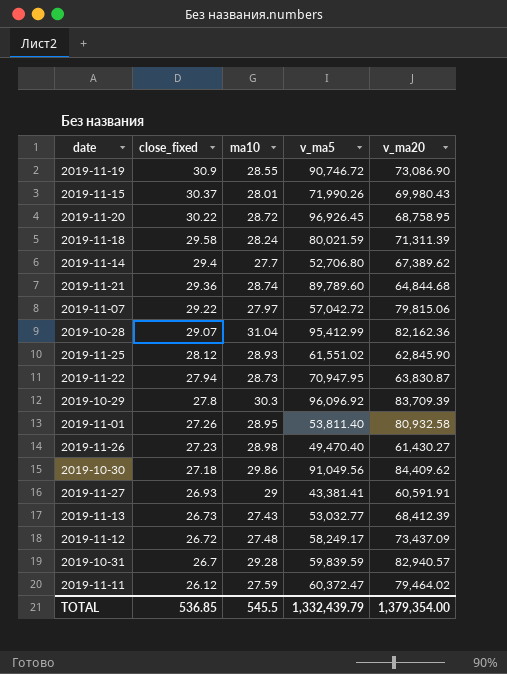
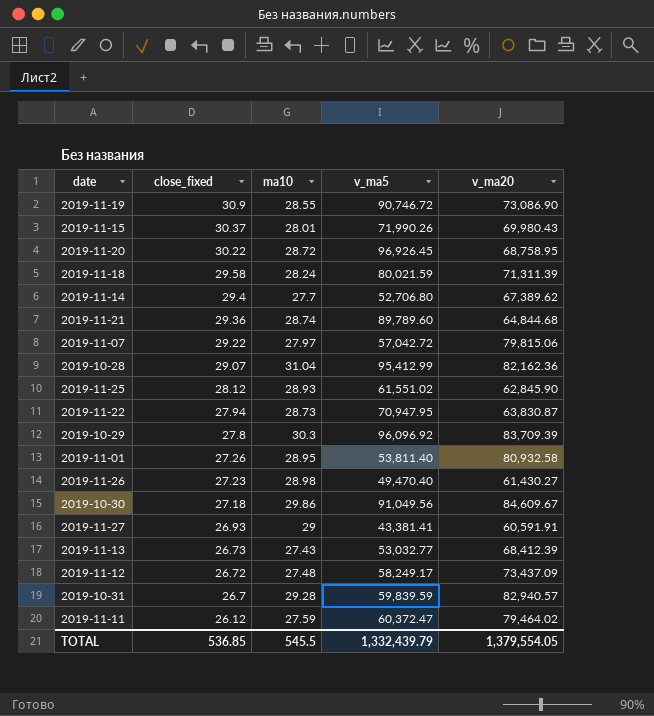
2019-10-30 | v_ma20: 84,409.62 -> 84,609.67
TOTAL | v_ma20: 1,379,354.00 -> 1,379,554.05

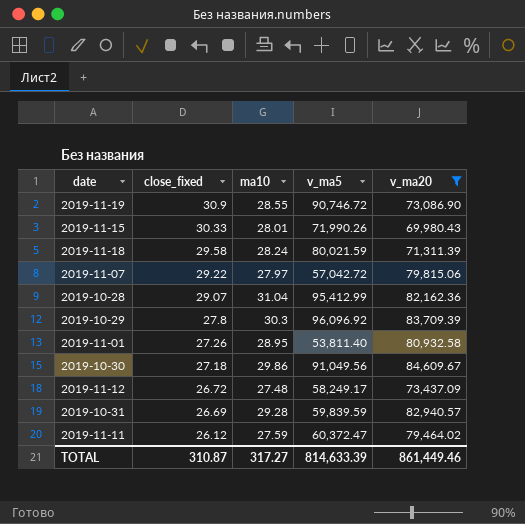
filter: none -> v_ma20 >= 69,980.43
2019-11-15 | close_fixed: 30.37 -> 30.33
2019-10-31 | close_fixed: 26.7 -> 26.69
TOTAL | close_fixed: 536.85 -> 310.87
TOTAL | ma10: 545.5 -> 317.27
TOTAL | v_ma5: 1,332,439.79 -> 814,633.39
TOTAL | v_ma20: 1,379,554.05 -> 861,449.46

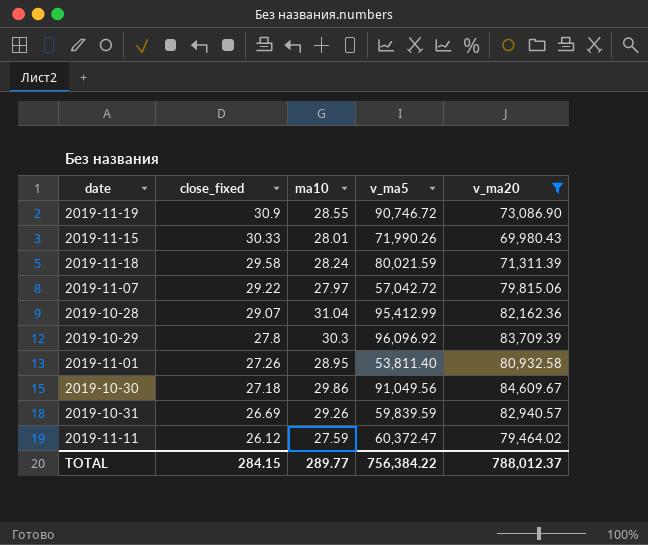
row 2019-11-12: 26.72 | 27.48 | 58,249.17 | 73,437.09 -> none
2019-10-31 | ma10: 29.28 -> 29.26
TOTAL | close_fixed: 310.87 -> 284.15
TOTAL | ma10: 317.27 -> 289.77
TOTAL | v_ma5: 814,633.39 -> 756,384.22
TOTAL | v_ma20: 861,449.46 -> 788,012.37

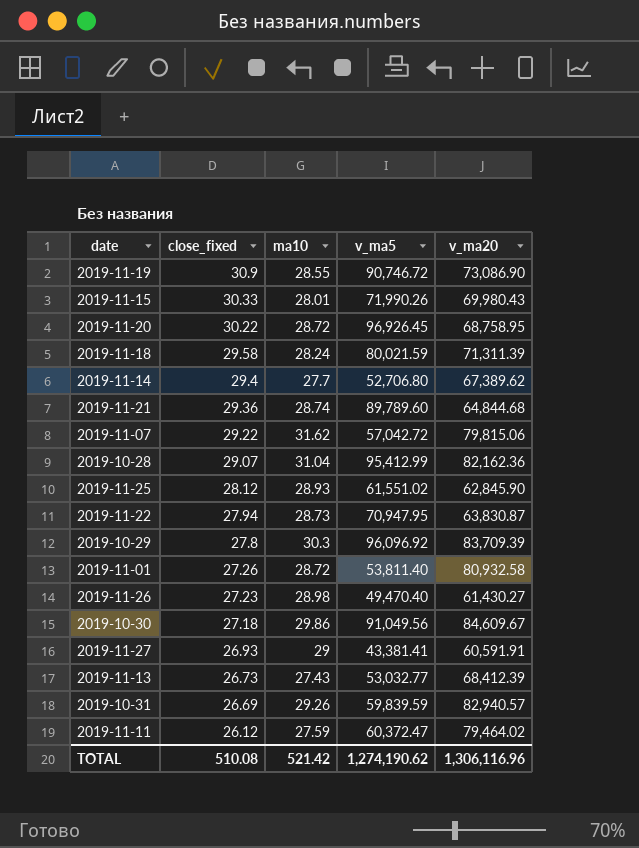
filter: v_ma20 >= 69,980.43 -> none
2019-11-07 | ma10: 27.97 -> 31.62
2019-11-01 | ma10: 28.95 -> 28.72
TOTAL | close_fixed: 284.15 -> 510.08
TOTAL | ma10: 289.77 -> 521.42
TOTAL | v_ma5: 756,384.22 -> 1,274,190.62
TOTAL | v_ma20: 788,012.37 -> 1,306,116.96

